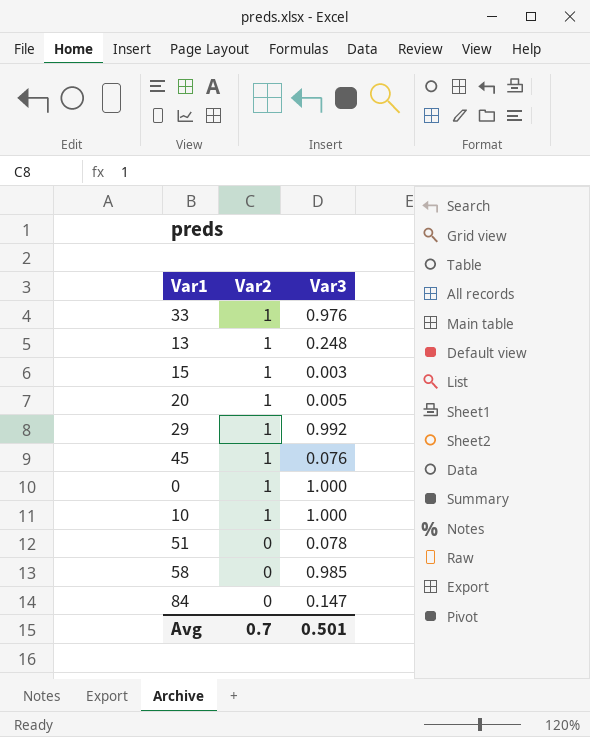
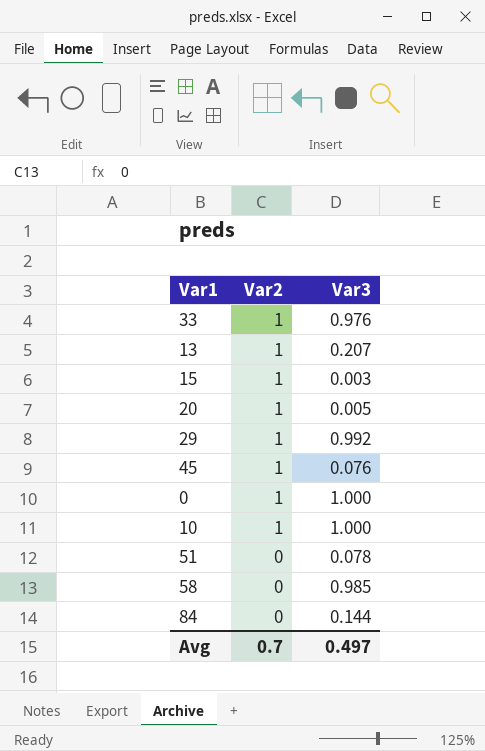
13 | Var3: 0.248 -> 0.207
84 | Var3: 0.147 -> 0.144
Avg | Var3: 0.501 -> 0.497

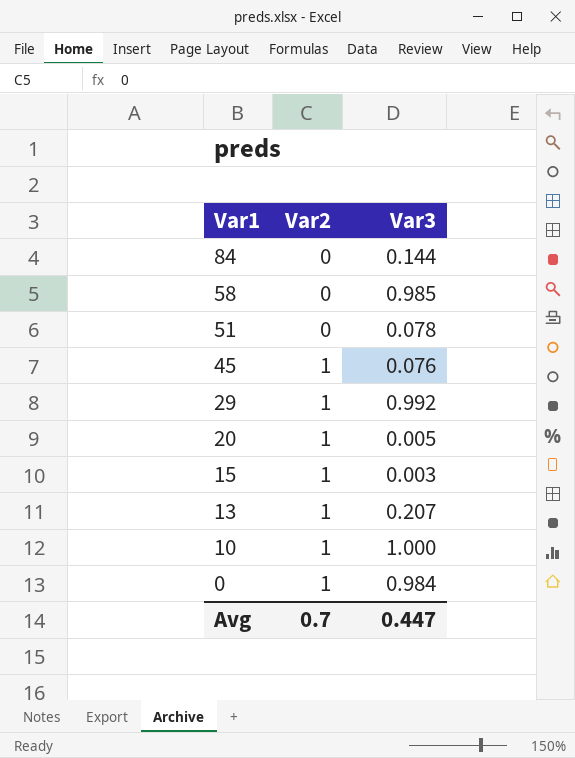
row order: Var2 descending -> Var1 descending
row 33: 1 | 0.976 -> none
0 | Var3: 1.000 -> 0.984
Avg | Var3: 0.497 -> 0.447

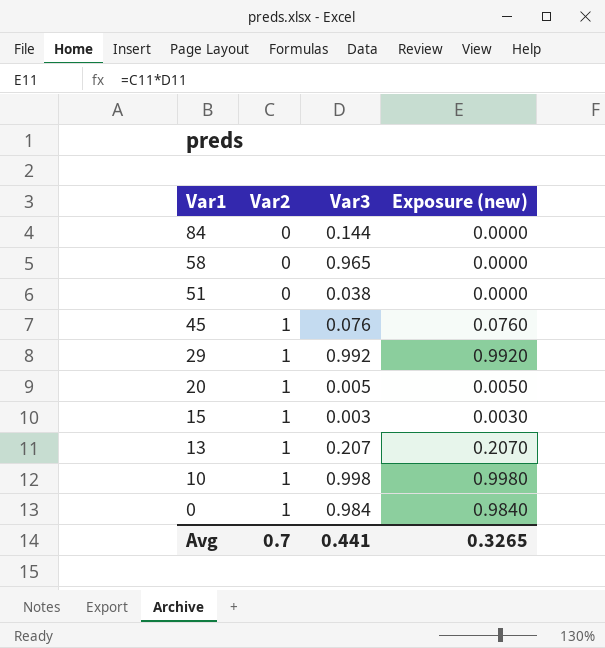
column Exposure (new) | formula: none -> [Var2] * [Var3]
58 | Var3: 0.985 -> 0.965
51 | Var3: 0.078 -> 0.038
10 | Var3: 1.000 -> 0.998
Avg | Var3: 0.447 -> 0.441

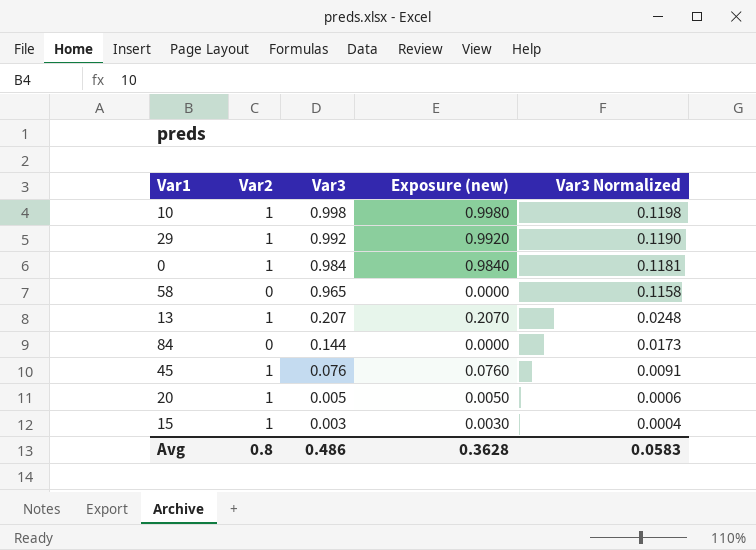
row order: Var1 descending -> Var3 descending
column Var3 Normalized | formula: none -> [Var3] * 0.12
row 51: 0 | 0.038 | 0.0000 -> none
Avg | Var2: 0.7 -> 0.8
Avg | Var3: 0.441 -> 0.486
Avg | Exposure (new): 0.3265 -> 0.3628

